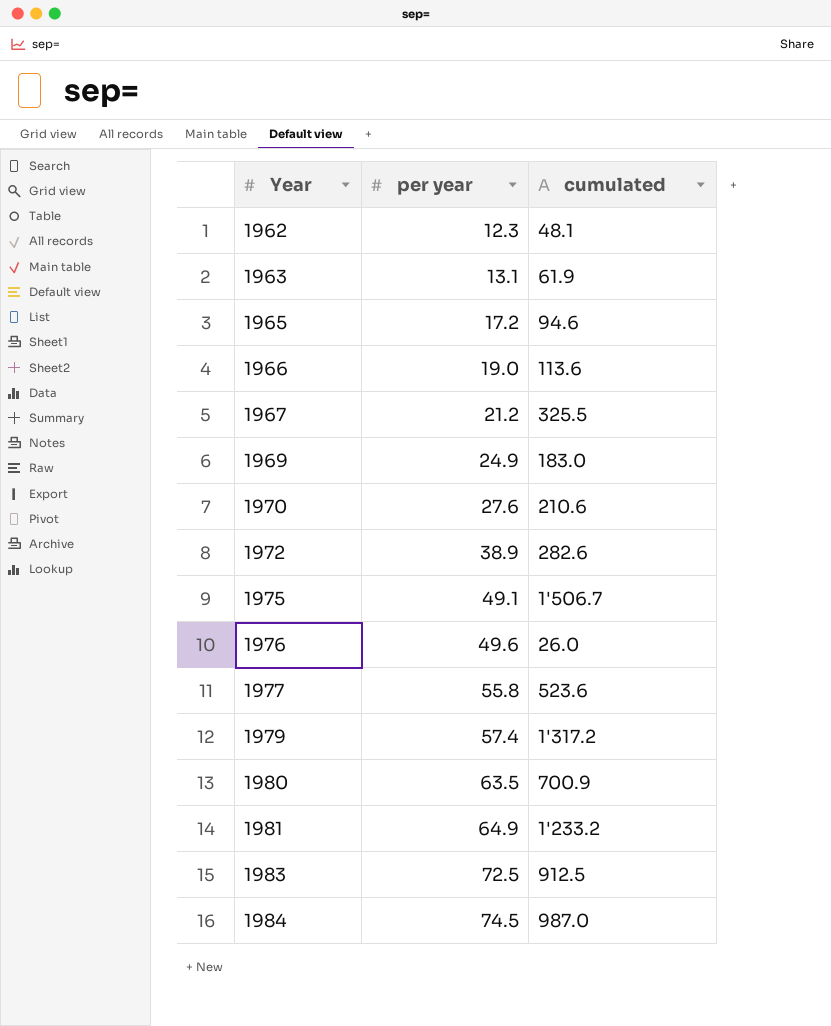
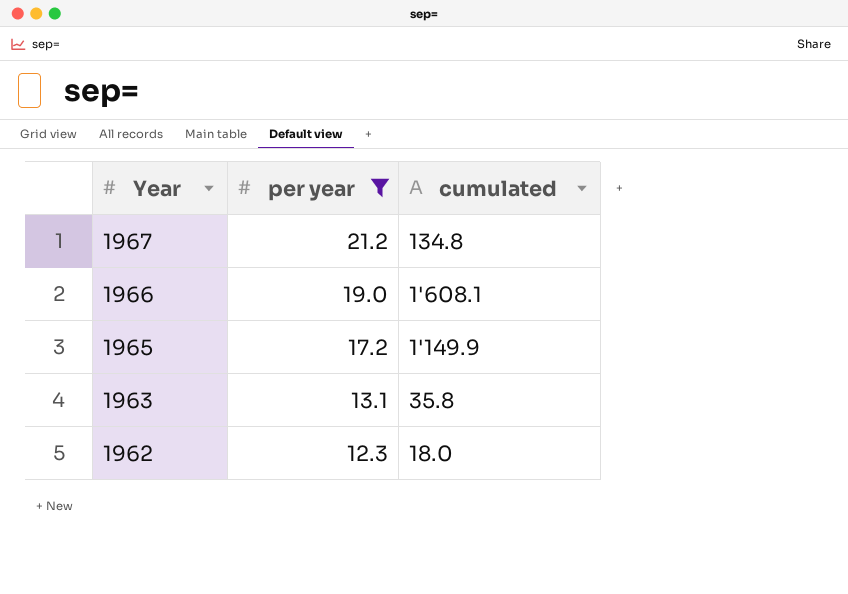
filter: none -> per year <= 21.2
row order: Year ascending -> Year descending
1967 | cumulated: 325.5 -> 134.8
1966 | cumulated: 113.6 -> 1'608.1
1965 | cumulated: 94.6 -> 1'149.9
1963 | cumulated: 61.9 -> 35.8
1962 | cumulated: 48.1 -> 18.0

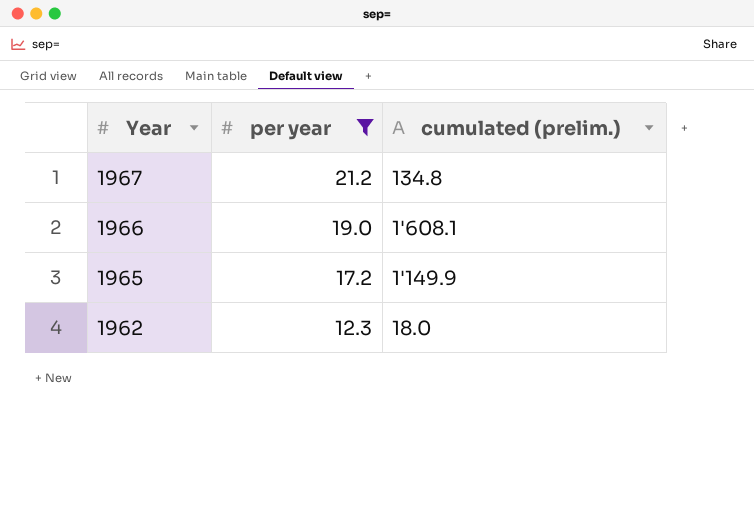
column name: cumulated -> cumulated (prelim.)
row 1963: 13.1 | 35.8 -> none

